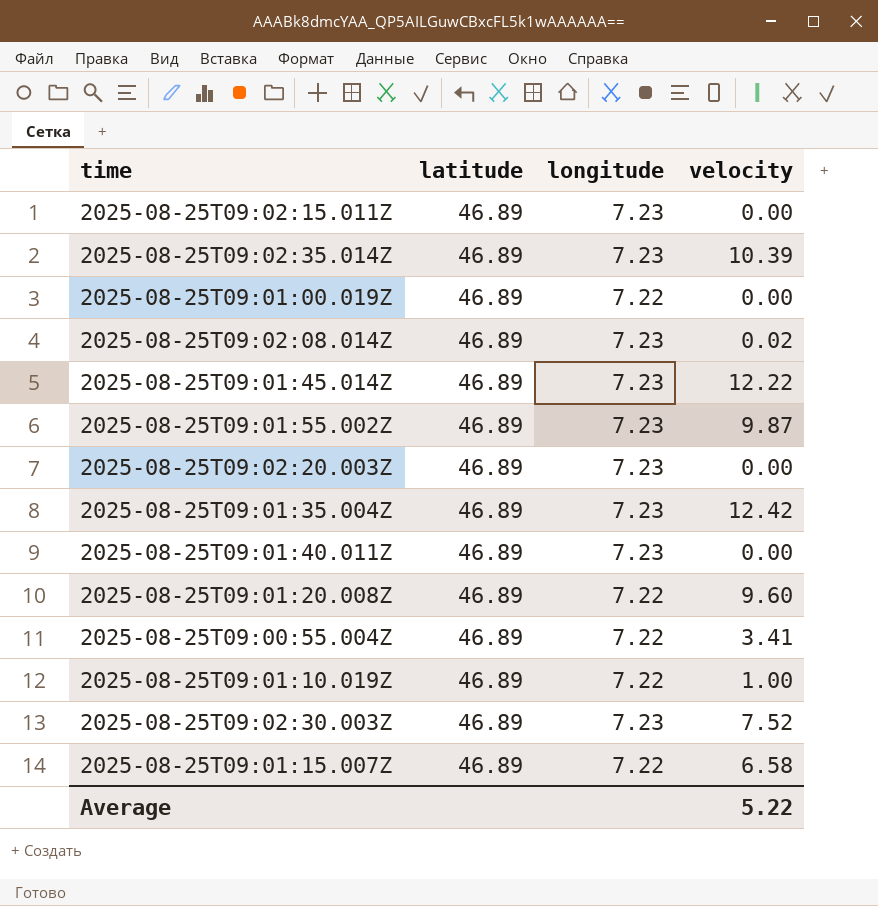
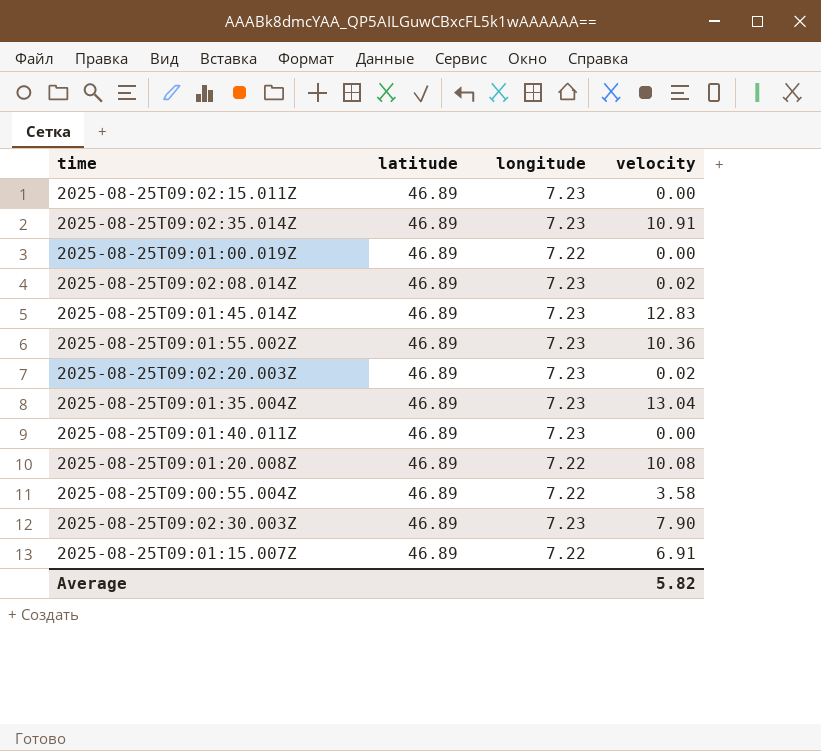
row 2025-08-25T09:01:10.019Z: 46.89 | 7.22 | 1.00 -> none
2025-08-25T09:02:35.014Z | velocity: 10.39 -> 10.91
2025-08-25T09:01:45.014Z | velocity: 12.22 -> 12.83
2025-08-25T09:01:55.002Z | velocity: 9.87 -> 10.36
2025-08-25T09:02:20.003Z | velocity: 0.00 -> 0.02
2025-08-25T09:01:35.004Z | velocity: 12.42 -> 13.04
2025-08-25T09:01:20.008Z | velocity: 9.60 -> 10.08
2025-08-25T09:00:55.004Z | velocity: 3.41 -> 3.58
2025-08-25T09:02:30.003Z | velocity: 7.52 -> 7.90
2025-08-25T09:01:15.007Z | velocity: 6.58 -> 6.91
Average | velocity: 5.22 -> 5.82

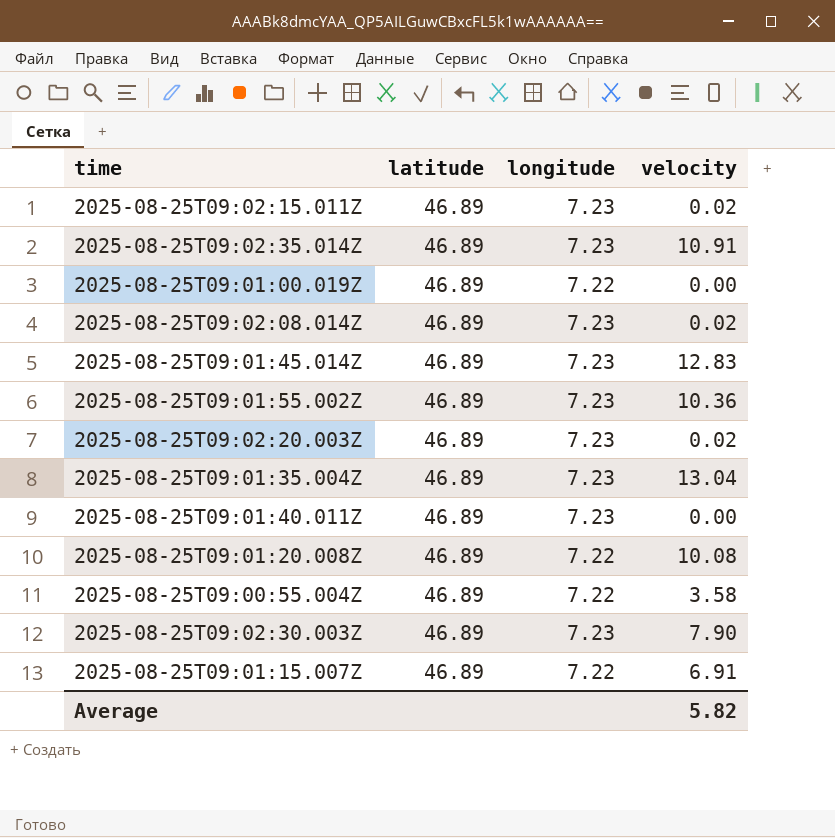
2025-08-25T09:02:15.011Z | velocity: 0.00 -> 0.02

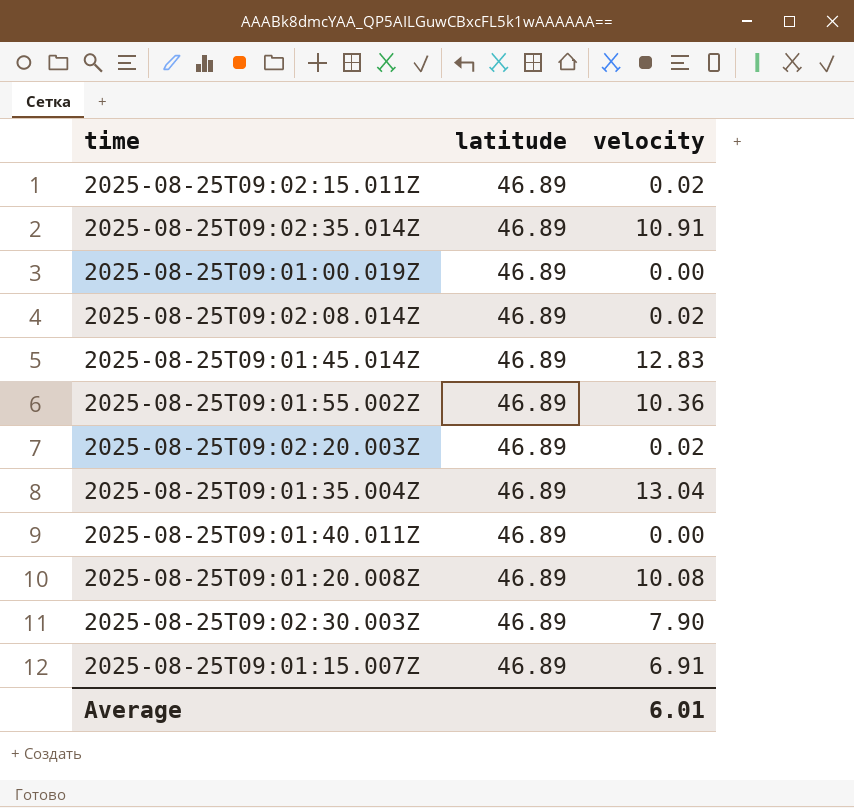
column longitude | position: 3 -> none
row 2025-08-25T09:00:55.004Z: 46.89 | 7.22 | 3.58 -> none
Average | velocity: 5.82 -> 6.01

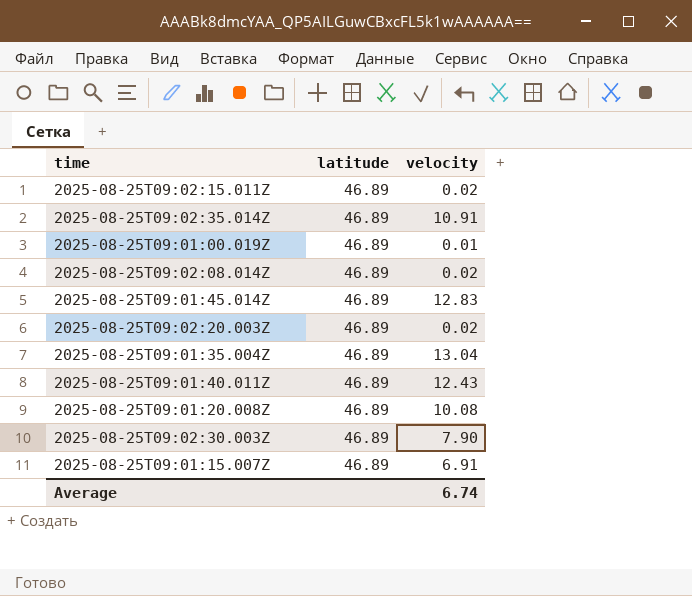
row 2025-08-25T09:01:55.002Z: 46.89 | 10.36 -> none
2025-08-25T09:01:00.019Z | velocity: 0.00 -> 0.01
2025-08-25T09:01:40.011Z | velocity: 0.00 -> 12.43
Average | velocity: 6.01 -> 6.74

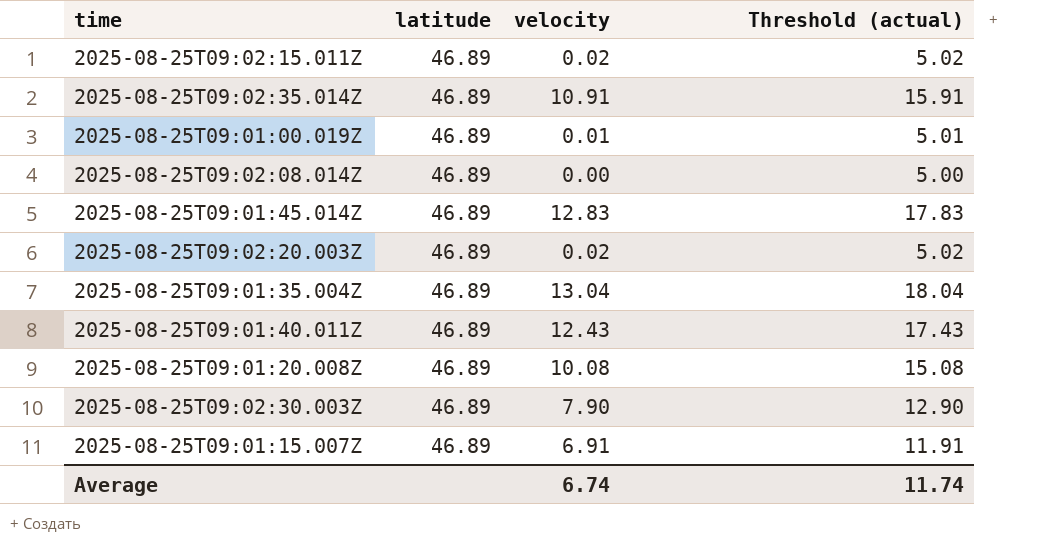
column Threshold (actual) | formula: none -> [velocity] + 5
2025-08-25T09:02:08.014Z | velocity: 0.02 -> 0.00

